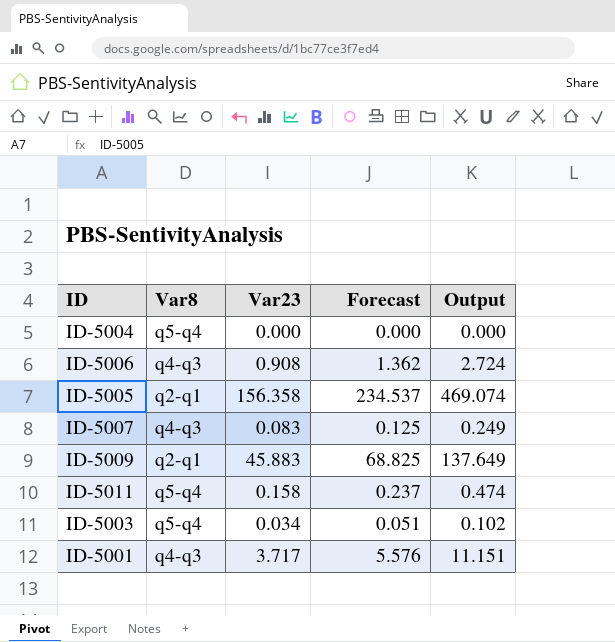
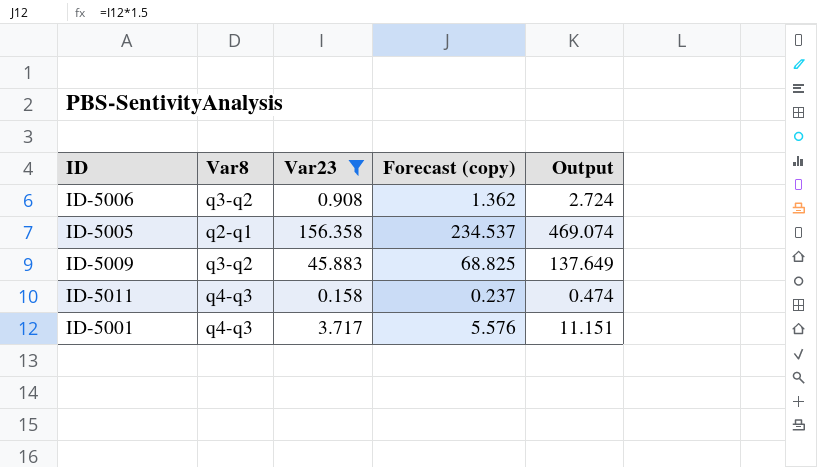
filter: none -> Var23 >= 0.158
column name: Forecast -> Forecast (copy)
ID-5006 | Var8: q4-q3 -> q3-q2
ID-5009 | Var8: q2-q1 -> q3-q2
ID-5011 | Var8: q5-q4 -> q4-q3

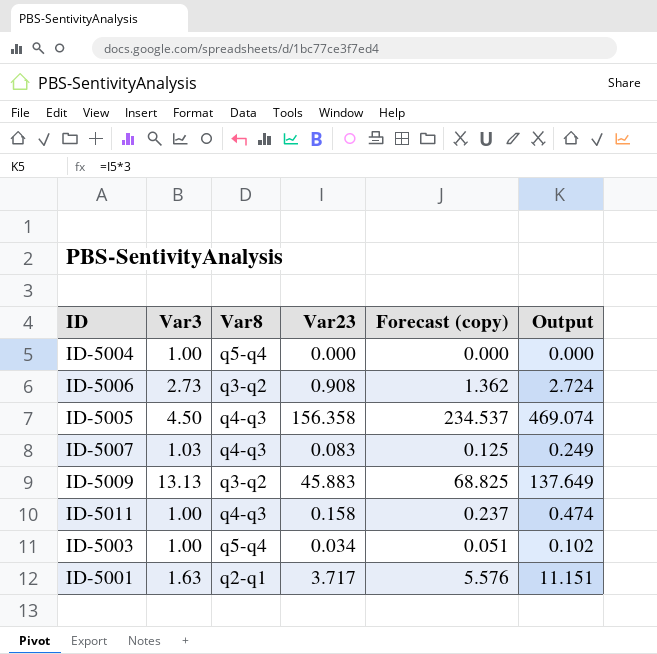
filter: Var23 >= 0.158 -> none
column Var3 | position: none -> 2
ID-5005 | Var8: q2-q1 -> q4-q3
ID-5001 | Var8: q4-q3 -> q2-q1

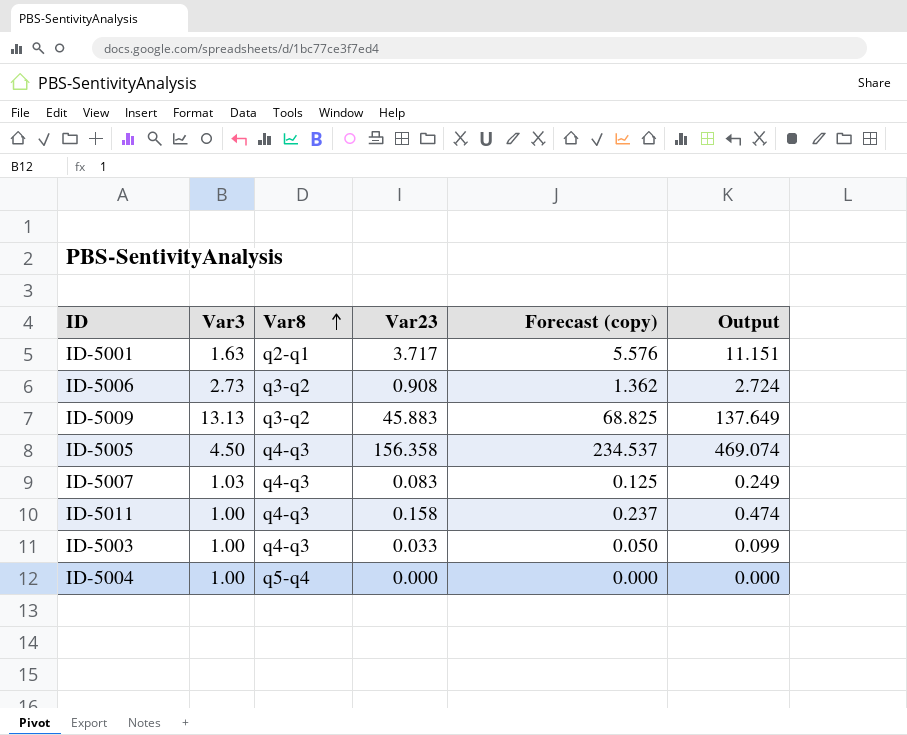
row order: none -> Var8 ascending
ID-5003 | Var8: q5-q4 -> q4-q3
ID-5003 | Var23: 0.034 -> 0.033
ID-5003 | Forecast (copy): 0.051 -> 0.050
ID-5003 | Output: 0.102 -> 0.099

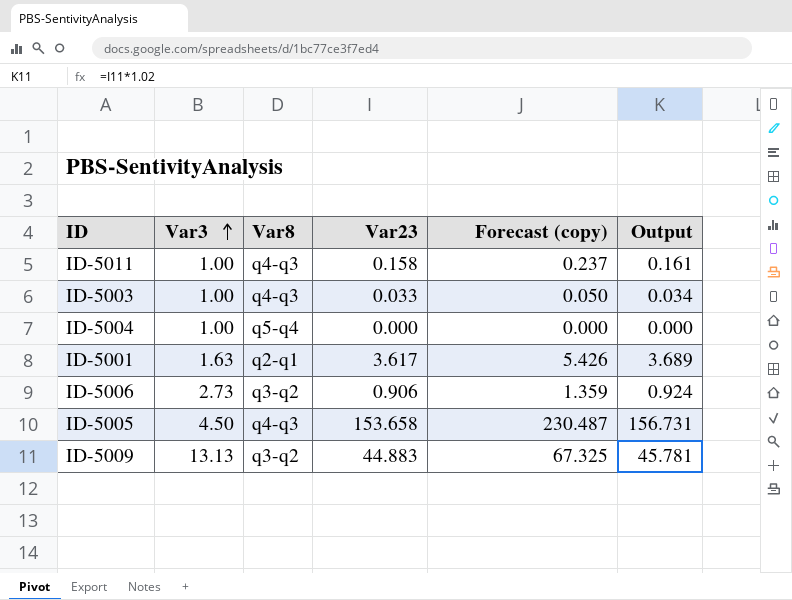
row order: Var8 ascending -> Var3 ascending
column Output | formula: [Var23] * 3 -> [Var23] * 1.02
row ID-5007: 1.03 | q4-q3 | 0.083 | 0.125 | 0.249 -> none
ID-5001 | Var23: 3.717 -> 3.617
ID-5001 | Forecast (copy): 5.576 -> 5.426
ID-5006 | Var23: 0.908 -> 0.906
ID-5006 | Forecast (copy): 1.362 -> 1.359
ID-5005 | Var23: 156.358 -> 153.658
ID-5005 | Forecast (copy): 234.537 -> 230.487
ID-5009 | Var23: 45.883 -> 44.883
ID-5009 | Forecast (copy): 68.825 -> 67.325

